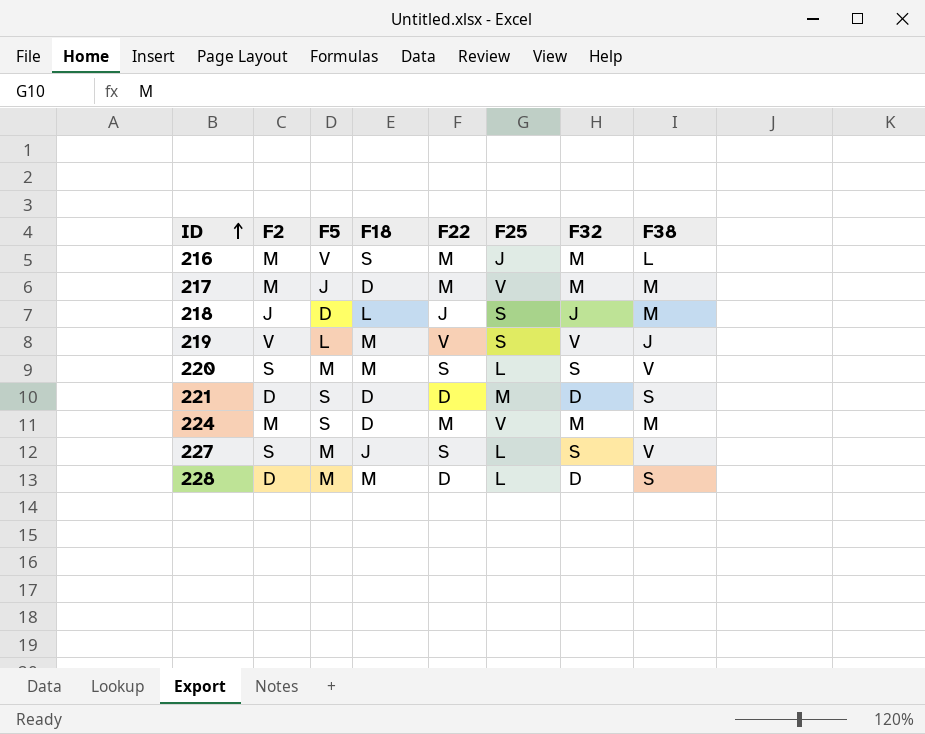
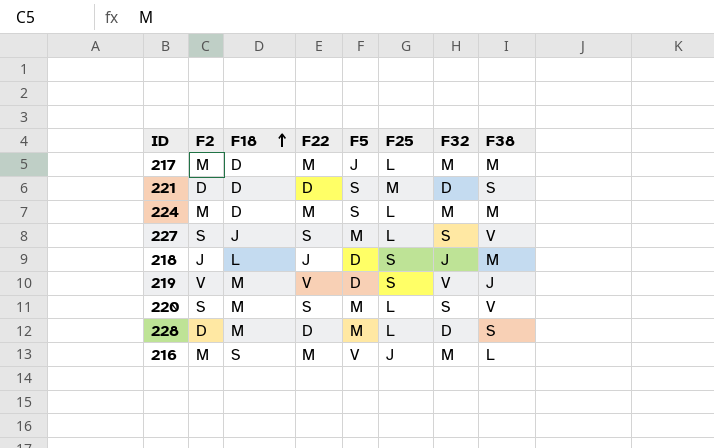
row order: ID ascending -> F18 ascending
column F5 | position: 3 -> 5
217 | F25: V -> L
224 | F25: V -> L
219 | F5: L -> D

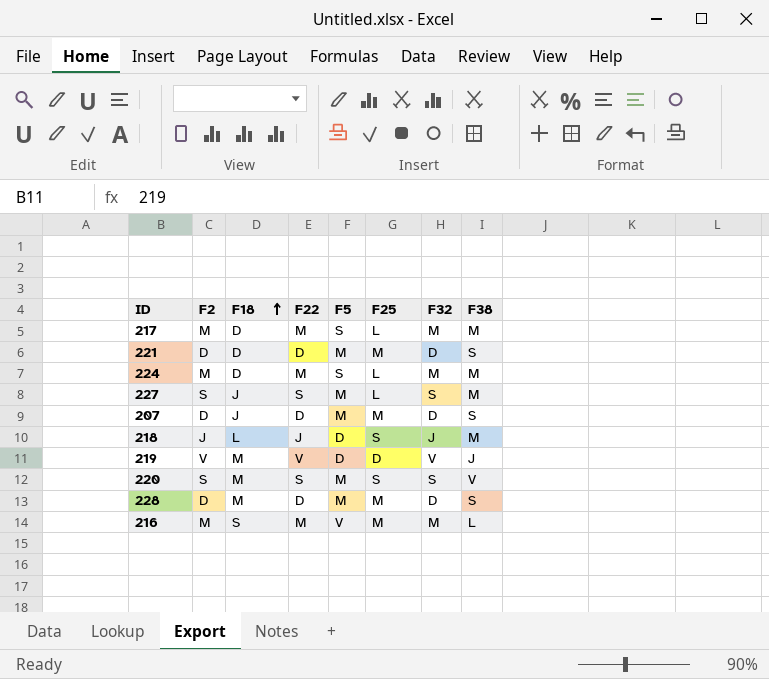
217 | F5: J -> S
221 | F5: S -> M
227 | F38: V -> M
row 207: none -> D | J | D | M | M | D | S
219 | F25: S -> D
220 | F25: L -> S
228 | F25: L -> M
216 | F25: J -> M

